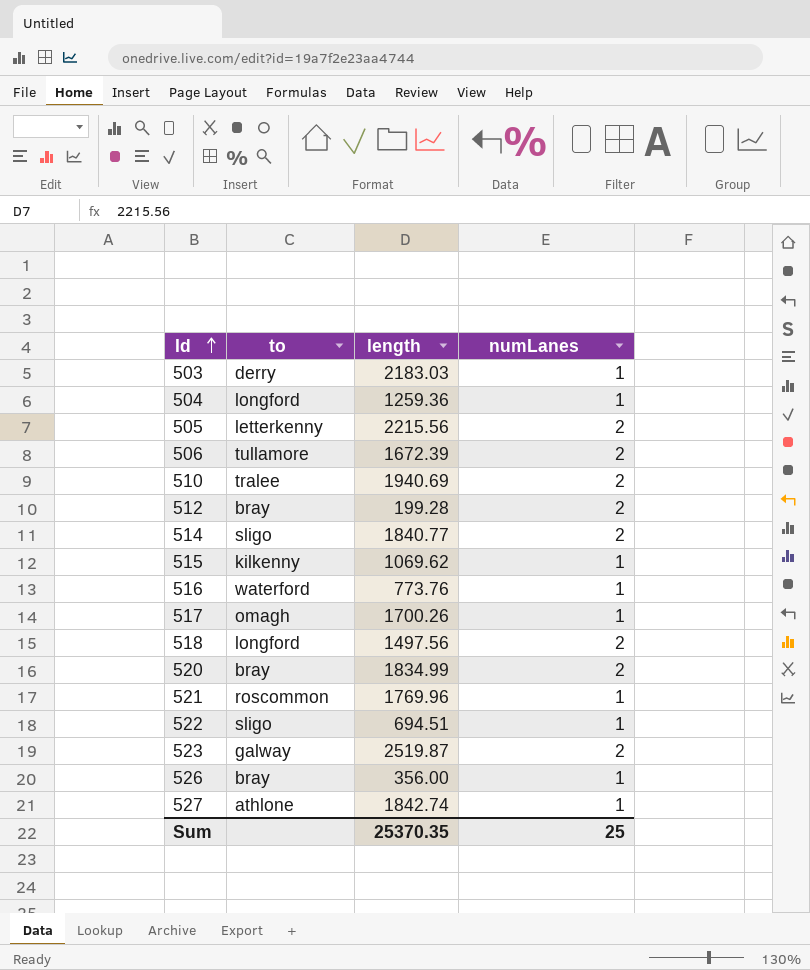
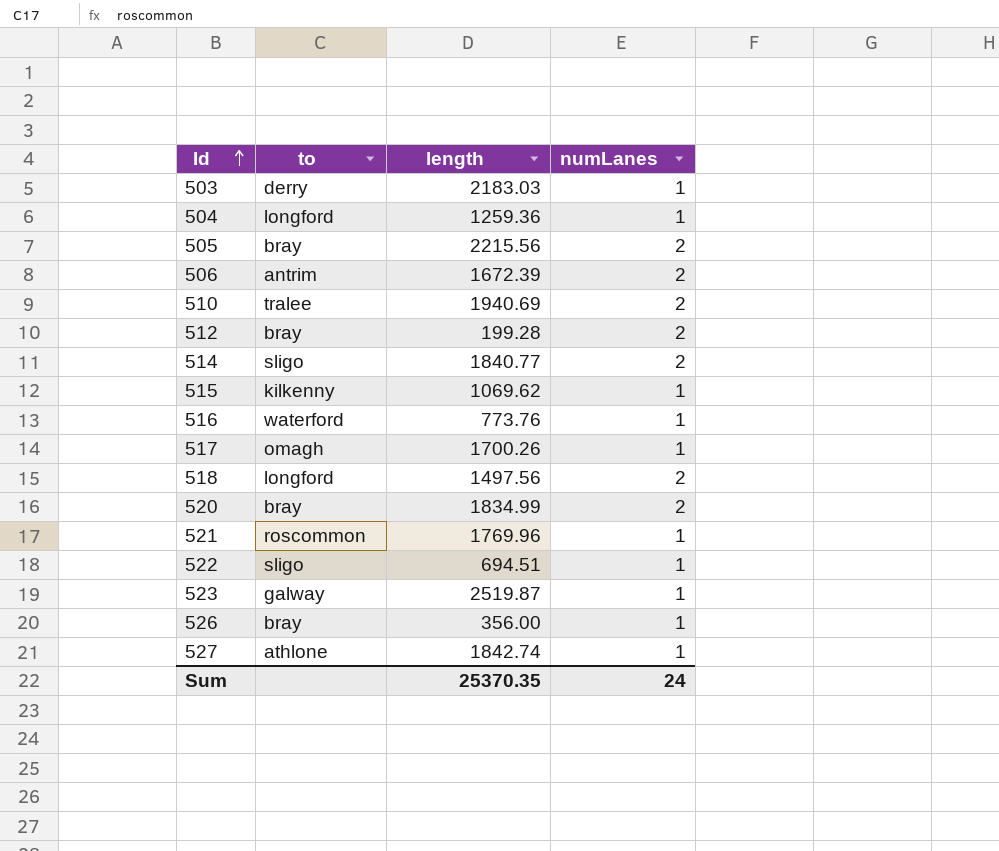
505 | to: letterkenny -> bray
506 | to: tullamore -> antrim
523 | numLanes: 2 -> 1
Sum | numLanes: 25 -> 24

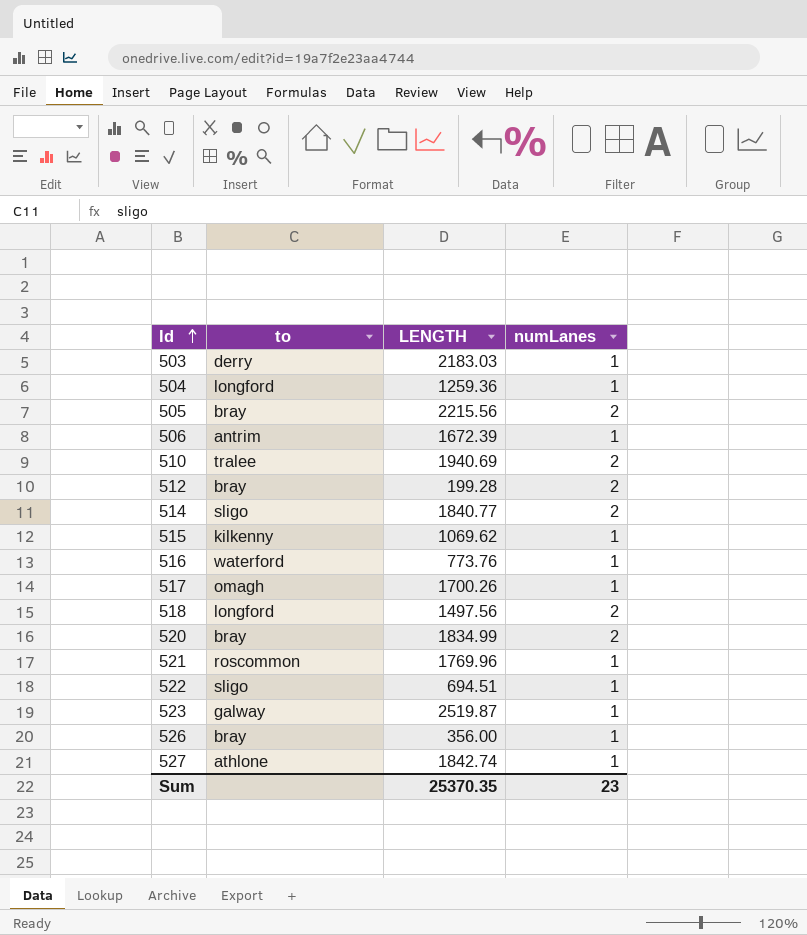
column name: length -> LENGTH
506 | numLanes: 2 -> 1
Sum | numLanes: 24 -> 23

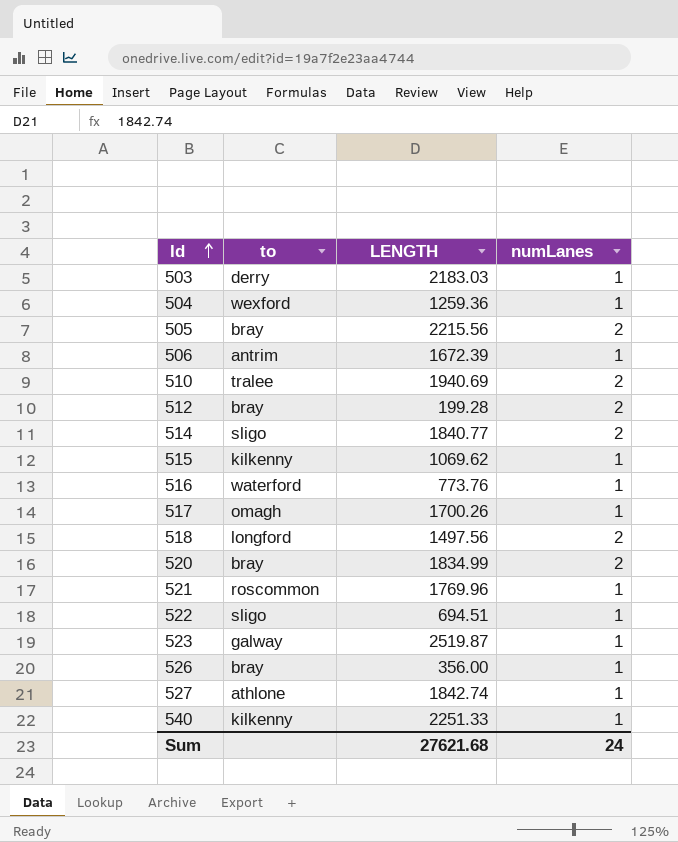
504 | to: longford -> wexford
row 540: none -> kilkenny | 2251.33 | 1
Sum | LENGTH: 25370.35 -> 27621.68
Sum | numLanes: 23 -> 24

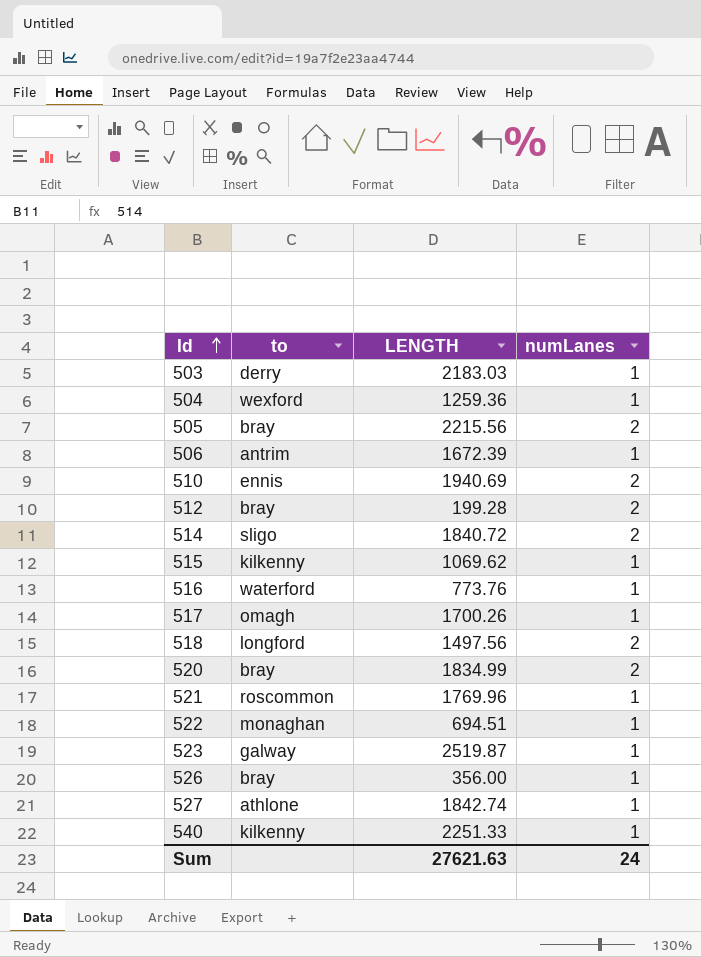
510 | to: tralee -> ennis
514 | LENGTH: 1840.77 -> 1840.72
522 | to: sligo -> monaghan
Sum | LENGTH: 27621.68 -> 27621.63

